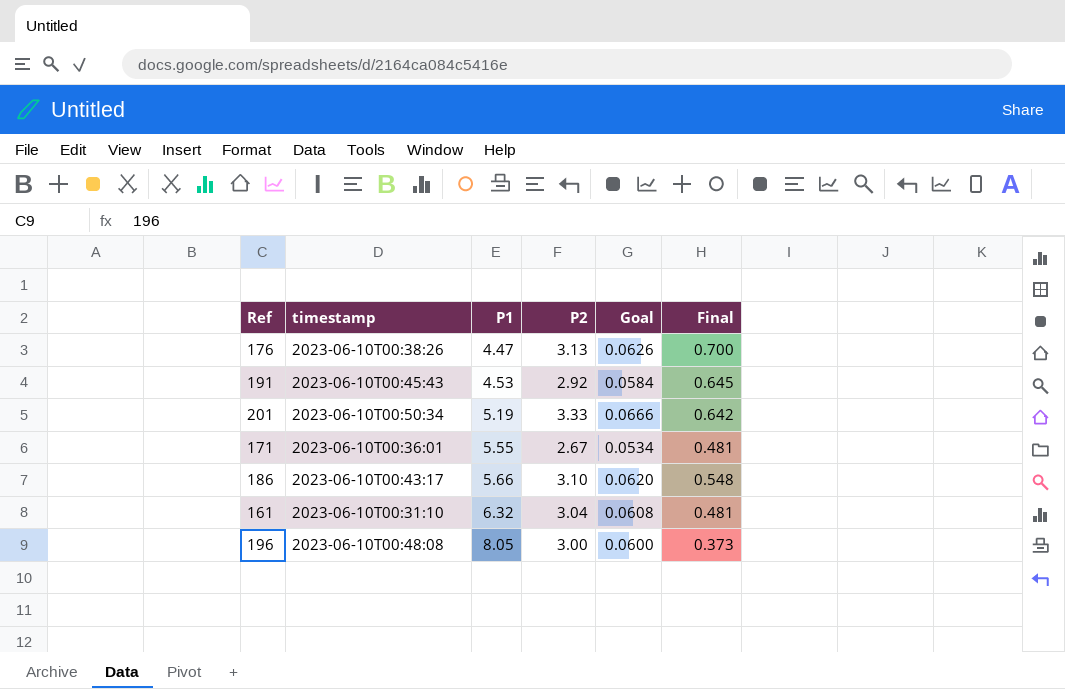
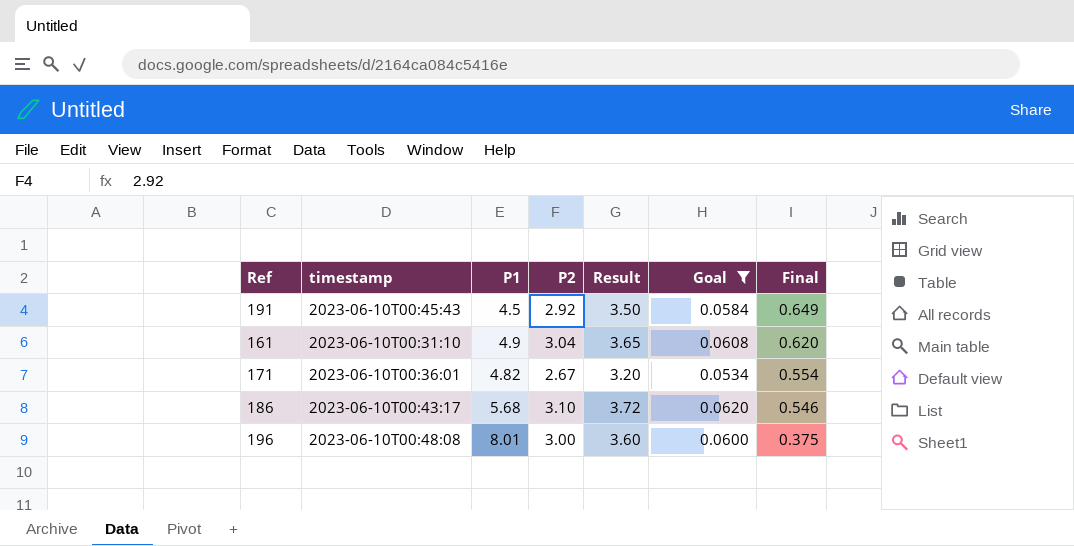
filter: none -> Goal <= 0.0620
row order: P1 ascending -> Final descending
column Result | formula: none -> [P2] * 1.2
191 | P1: 4.53 -> 4.5
191 | Final: 0.645 -> 0.649
161 | P1: 6.32 -> 4.9
161 | Final: 0.481 -> 0.620
171 | P1: 5.55 -> 4.82
171 | Final: 0.481 -> 0.554
186 | P1: 5.66 -> 5.68
186 | Final: 0.548 -> 0.546
196 | P1: 8.05 -> 8.01
196 | Final: 0.373 -> 0.375

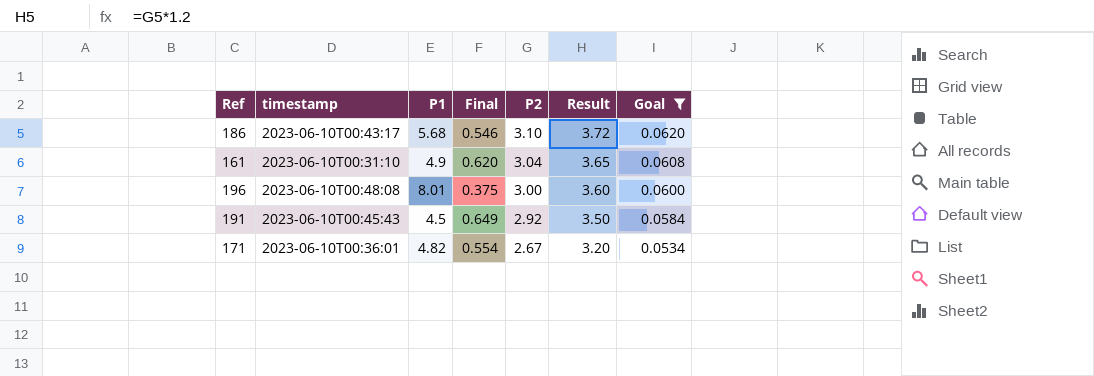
row order: Final descending -> P2 descending
column Final | position: 7 -> 4

